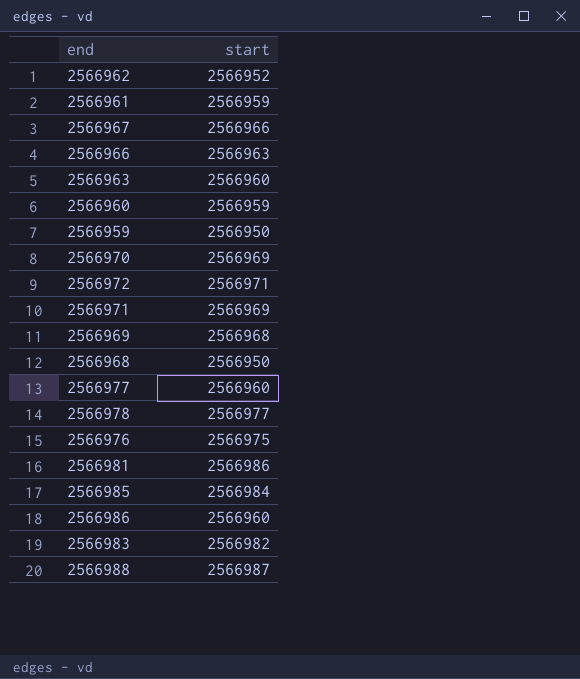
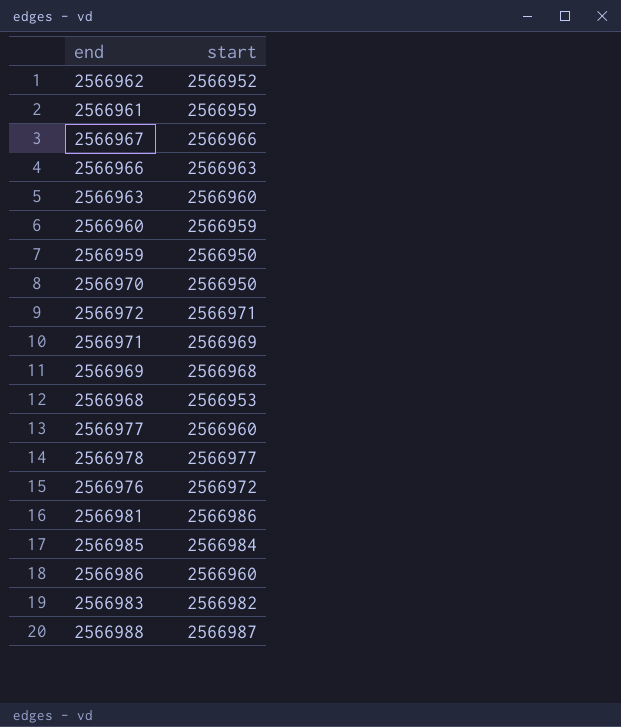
2566970 | start: 2566969 -> 2566950
2566968 | start: 2566950 -> 2566953
2566976 | start: 2566975 -> 2566972

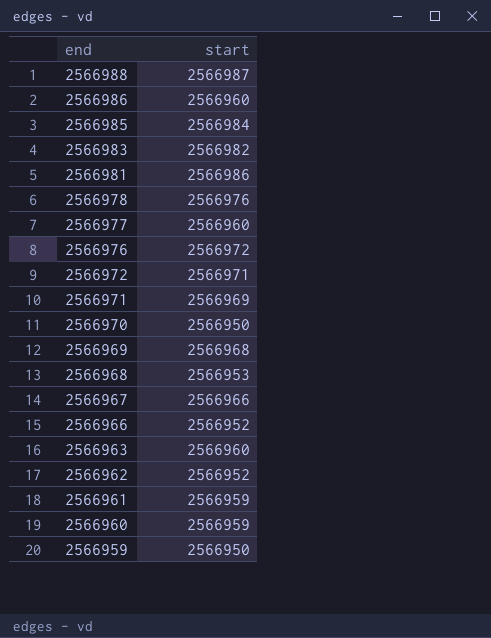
row order: none -> end descending
2566978 | start: 2566977 -> 2566976
2566966 | start: 2566963 -> 2566952

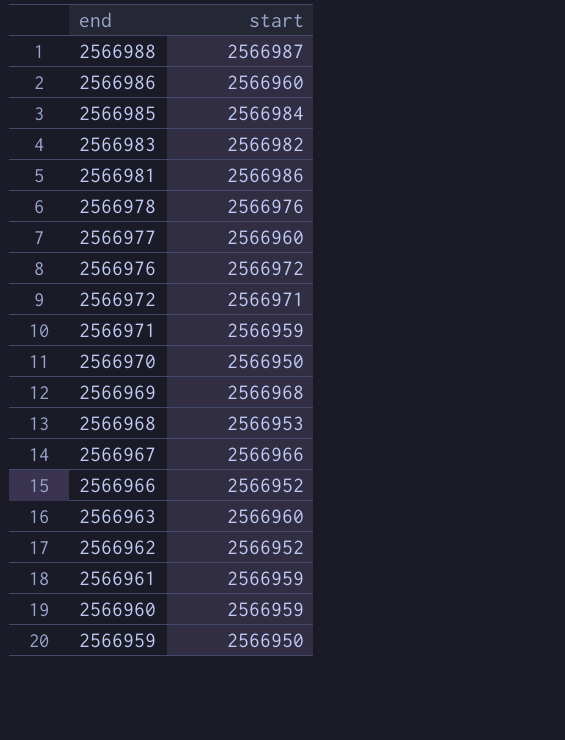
2566971 | start: 2566969 -> 2566959

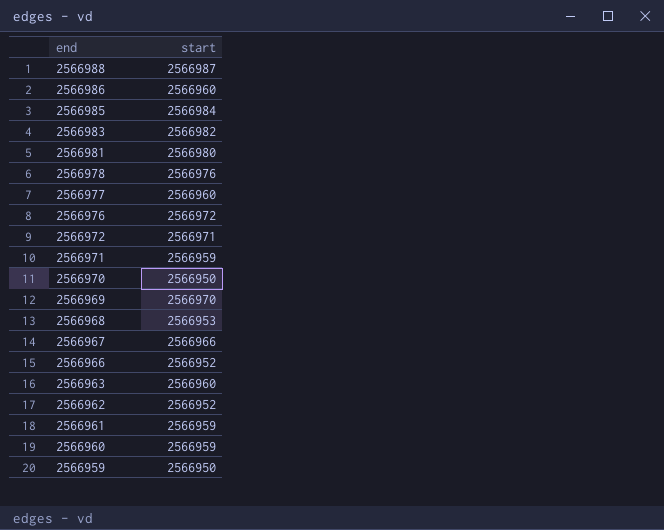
2566981 | start: 2566986 -> 2566980
2566969 | start: 2566968 -> 2566970

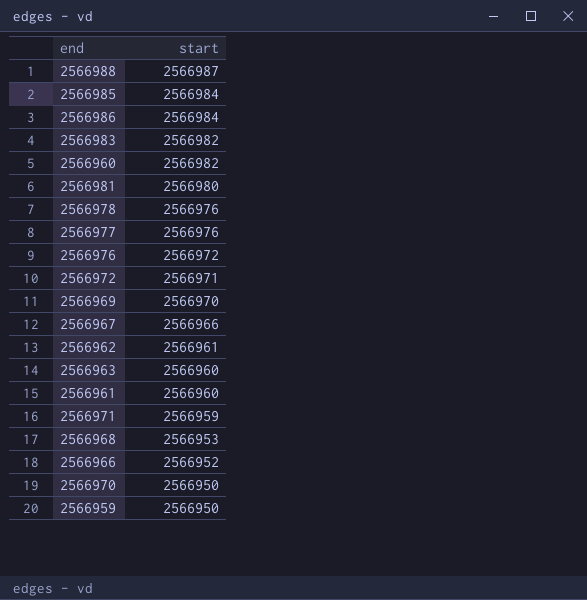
row order: end descending -> start descending
2566986 | start: 2566960 -> 2566984
2566960 | start: 2566959 -> 2566982
2566977 | start: 2566960 -> 2566976
2566962 | start: 2566952 -> 2566961
2566961 | start: 2566959 -> 2566960

